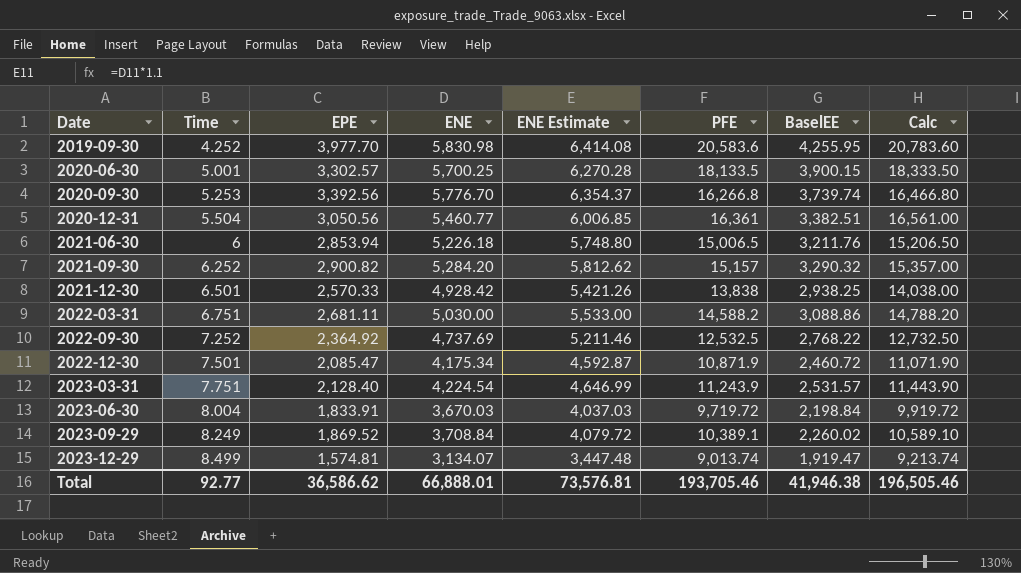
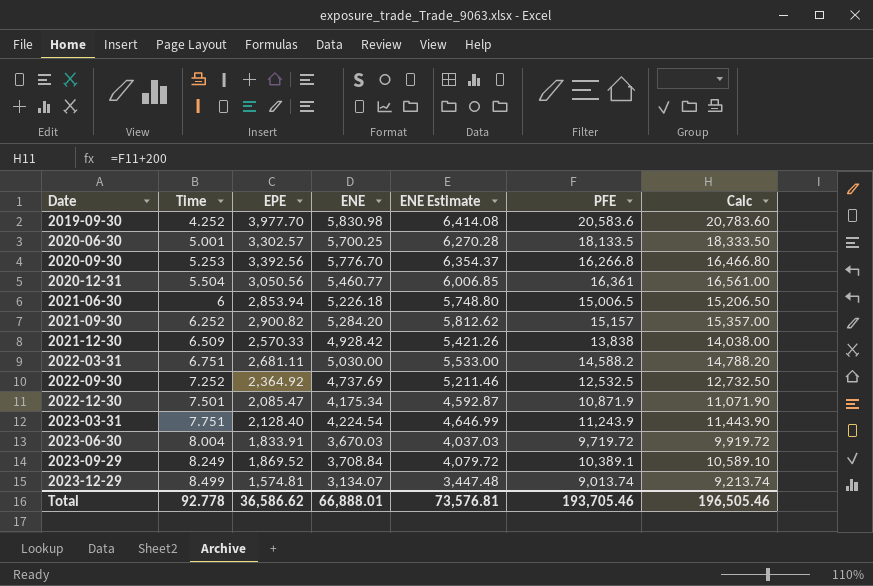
column BaselEE | position: 7 -> none
2021-12-30 | Time: 6.501 -> 6.509
Total | Time: 92.77 -> 92.778

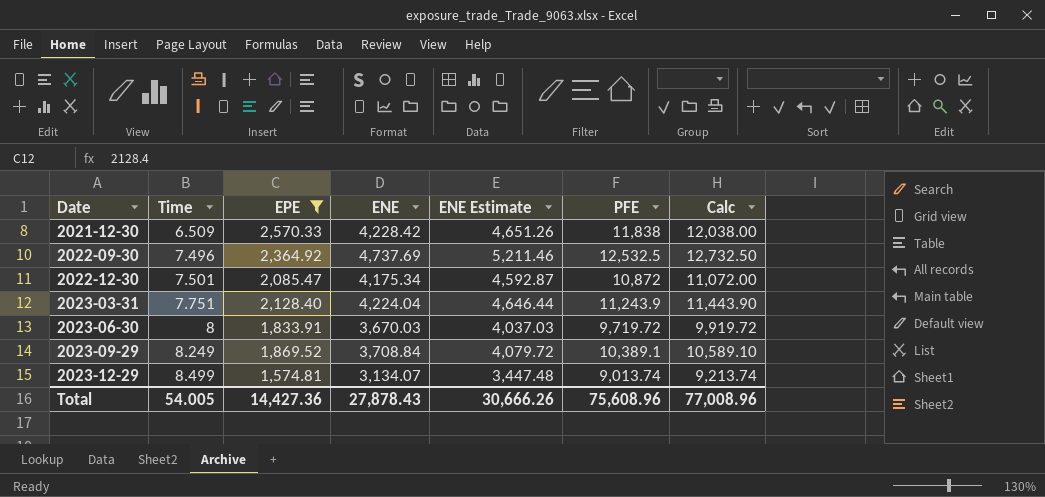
filter: none -> EPE <= 2,570.33
2021-12-30 | ENE: 4,928.42 -> 4,228.42
2021-12-30 | ENE Estimate: 5,421.26 -> 4,651.26
2021-12-30 | PFE: 13,838 -> 11,838
2021-12-30 | Calc: 14,038.00 -> 12,038.00
2022-09-30 | Time: 7.252 -> 7.496
2022-12-30 | PFE: 10,871.9 -> 10,872
2022-12-30 | Calc: 11,071.90 -> 11,072.00
2023-03-31 | ENE: 4,224.54 -> 4,224.04
2023-03-31 | ENE Estimate: 4,646.99 -> 4,646.44
2023-06-30 | Time: 8.004 -> 8
Total | Time: 92.778 -> 54.005
Total | EPE: 36,586.62 -> 14,427.36
Total | ENE: 66,888.01 -> 27,878.43
Total | ENE Estimate: 73,576.81 -> 30,666.26
Total | PFE: 193,705.46 -> 75,608.96
Total | Calc: 196,505.46 -> 77,008.96

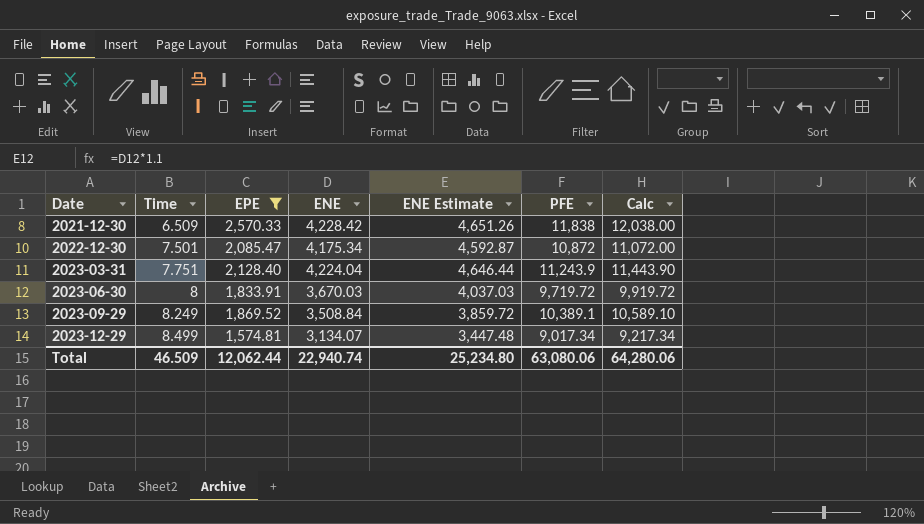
row 2022-09-30: 7.496 | 2,364.92 | 4,737.69 | 5,211.46 | 12,532.5 | 12,732.50 -> none
2023-09-29 | ENE: 3,708.84 -> 3,508.84
2023-09-29 | ENE Estimate: 4,079.72 -> 3,859.72
2023-12-29 | PFE: 9,013.74 -> 9,017.34
2023-12-29 | Calc: 9,213.74 -> 9,217.34
Total | Time: 54.005 -> 46.509
Total | EPE: 14,427.36 -> 12,062.44
Total | ENE: 27,878.43 -> 22,940.74
Total | ENE Estimate: 30,666.26 -> 25,234.80
Total | PFE: 75,608.96 -> 63,080.06
Total | Calc: 77,008.96 -> 64,280.06

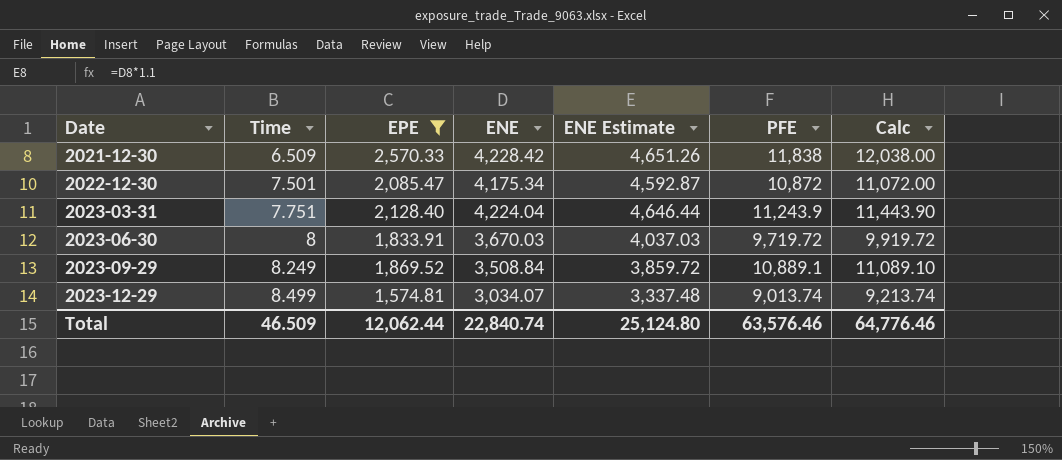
2023-09-29 | PFE: 10,389.1 -> 10,889.1
2023-09-29 | Calc: 10,589.10 -> 11,089.10
2023-12-29 | ENE: 3,134.07 -> 3,034.07
2023-12-29 | ENE Estimate: 3,447.48 -> 3,337.48
2023-12-29 | PFE: 9,017.34 -> 9,013.74
2023-12-29 | Calc: 9,217.34 -> 9,213.74
Total | ENE: 22,940.74 -> 22,840.74
Total | ENE Estimate: 25,234.80 -> 25,124.80
Total | PFE: 63,080.06 -> 63,576.46
Total | Calc: 64,280.06 -> 64,776.46

